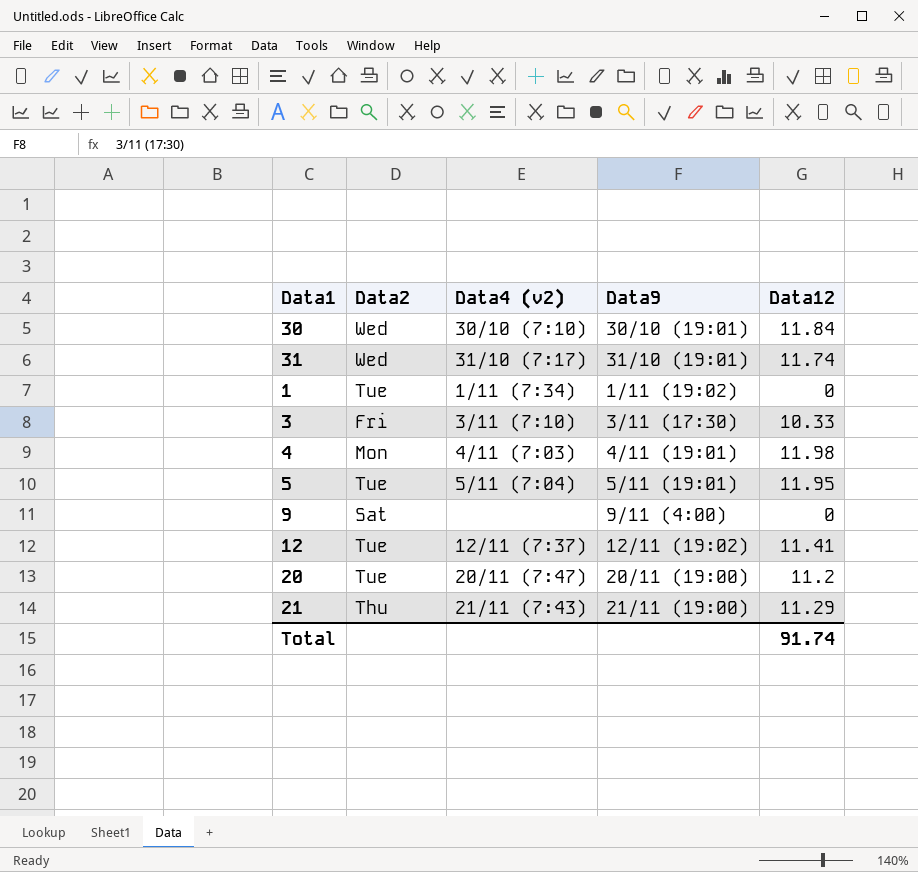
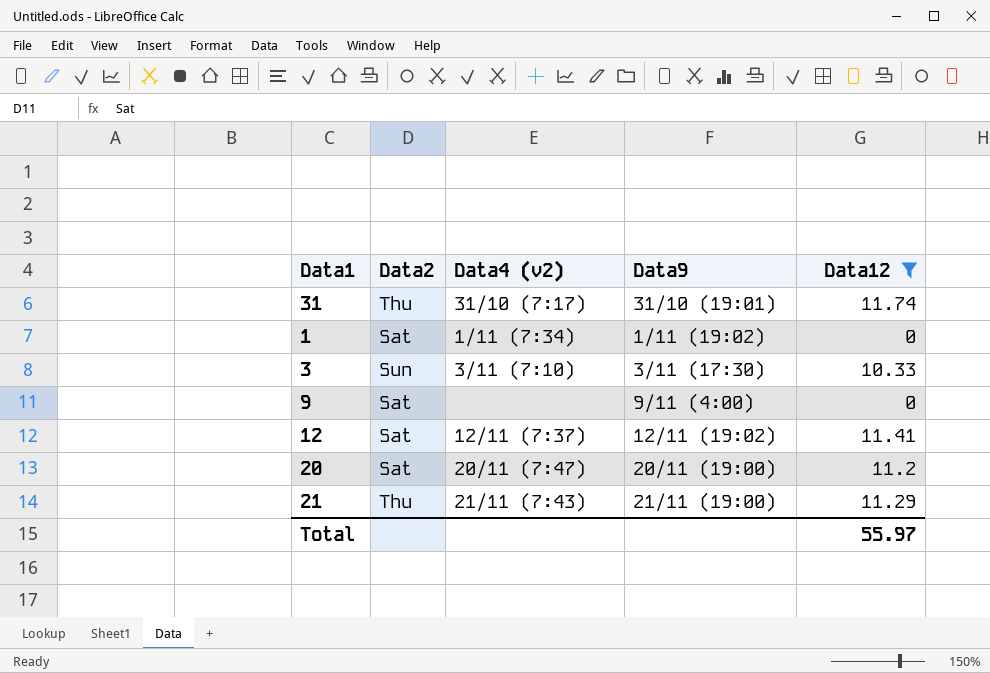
filter: none -> Data12 <= 11.74
31 | Data2: Wed -> Thu
1 | Data2: Tue -> Sat
3 | Data2: Fri -> Sun
12 | Data2: Tue -> Sat
20 | Data2: Tue -> Sat
Total | Data12: 91.74 -> 55.97

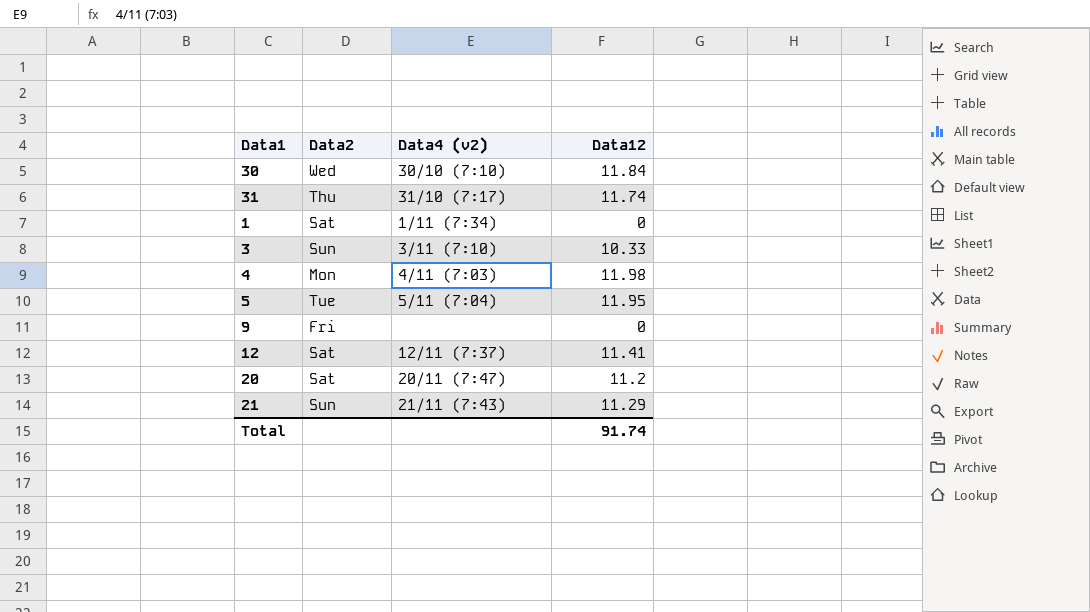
filter: Data12 <= 11.74 -> none
column Data9 | position: 4 -> none
9 | Data2: Sat -> Fri
21 | Data2: Thu -> Sun
Total | Data12: 55.97 -> 91.74

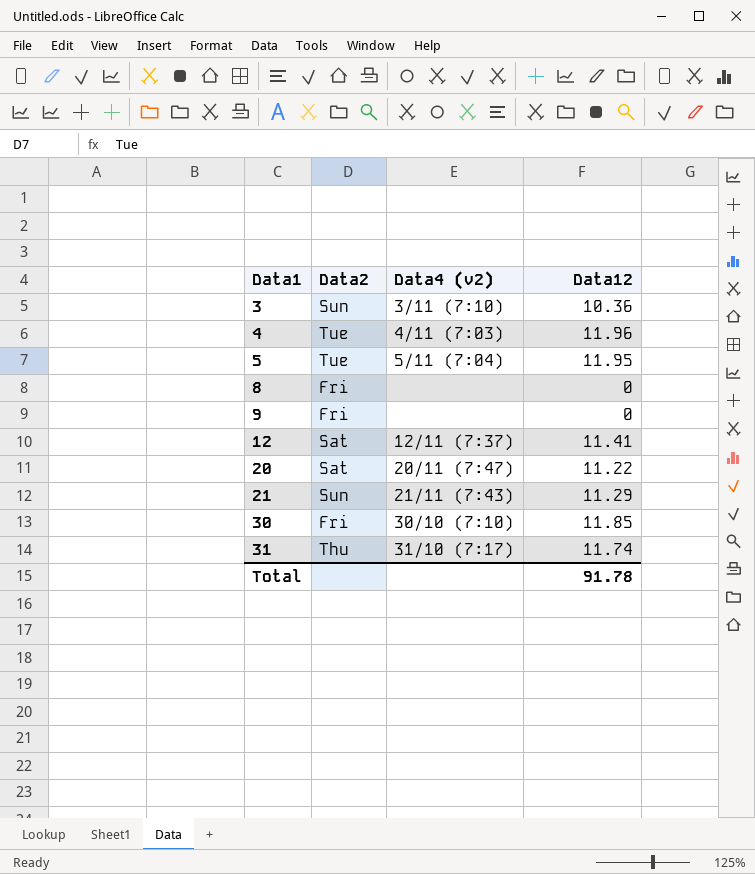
row order: none -> Data1 ascending
row 1: Sat | 1/11 (7:34) | 0 -> none
3 | Data12: 10.33 -> 10.36
4 | Data2: Mon -> Tue
4 | Data12: 11.98 -> 11.96
row 8: none -> Fri | none | 0
20 | Data12: 11.2 -> 11.22
30 | Data2: Wed -> Fri
30 | Data12: 11.84 -> 11.85
Total | Data12: 91.74 -> 91.78

